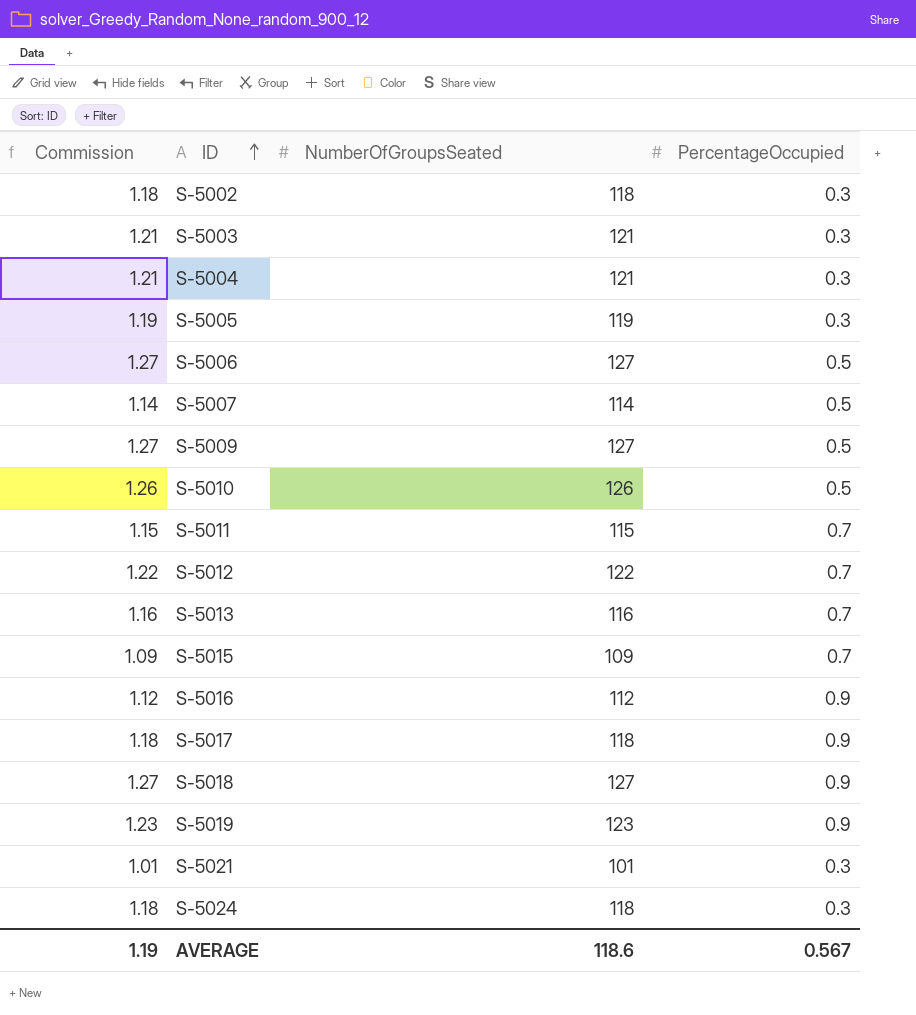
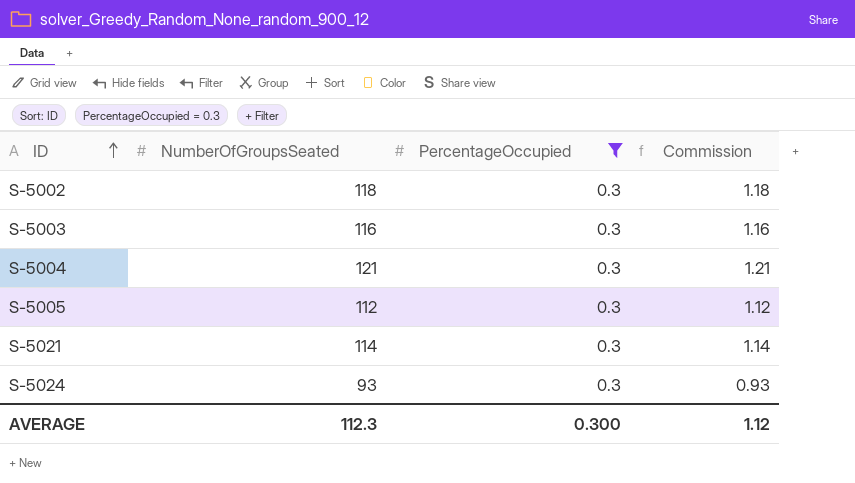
filter: none -> PercentageOccupied = 0.3
column Commission | position: 1 -> 4
S-5003 | NumberOfGroupsSeated: 121 -> 116
S-5003 | Commission: 1.21 -> 1.16
S-5005 | NumberOfGroupsSeated: 119 -> 112
S-5005 | Commission: 1.19 -> 1.12
S-5021 | NumberOfGroupsSeated: 101 -> 114
S-5021 | Commission: 1.01 -> 1.14
S-5024 | NumberOfGroupsSeated: 118 -> 93
S-5024 | Commission: 1.18 -> 0.93
AVERAGE | NumberOfGroupsSeated: 118.6 -> 112.3
AVERAGE | PercentageOccupied: 0.567 -> 0.300
AVERAGE | Commission: 1.19 -> 1.12

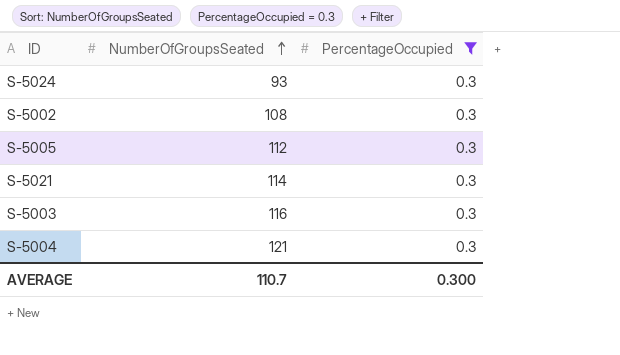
row order: ID ascending -> NumberOfGroupsSeated ascending
column Commission | formula: [NumberOfGroupsSeated] * 0.01 -> none
S-5002 | NumberOfGroupsSeated: 118 -> 108
AVERAGE | NumberOfGroupsSeated: 112.3 -> 110.7

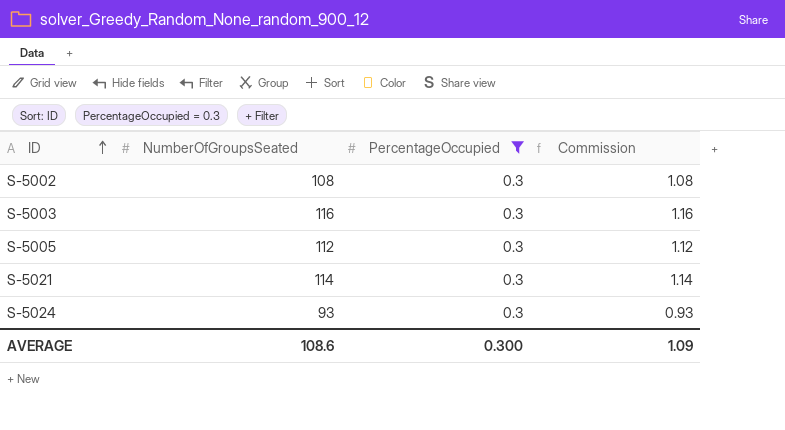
row order: NumberOfGroupsSeated ascending -> ID ascending
column Commission | formula: none -> [NumberOfGroupsSeated] * 0.01
row S-5004: 121 | 0.3 -> none
AVERAGE | NumberOfGroupsSeated: 110.7 -> 108.6

